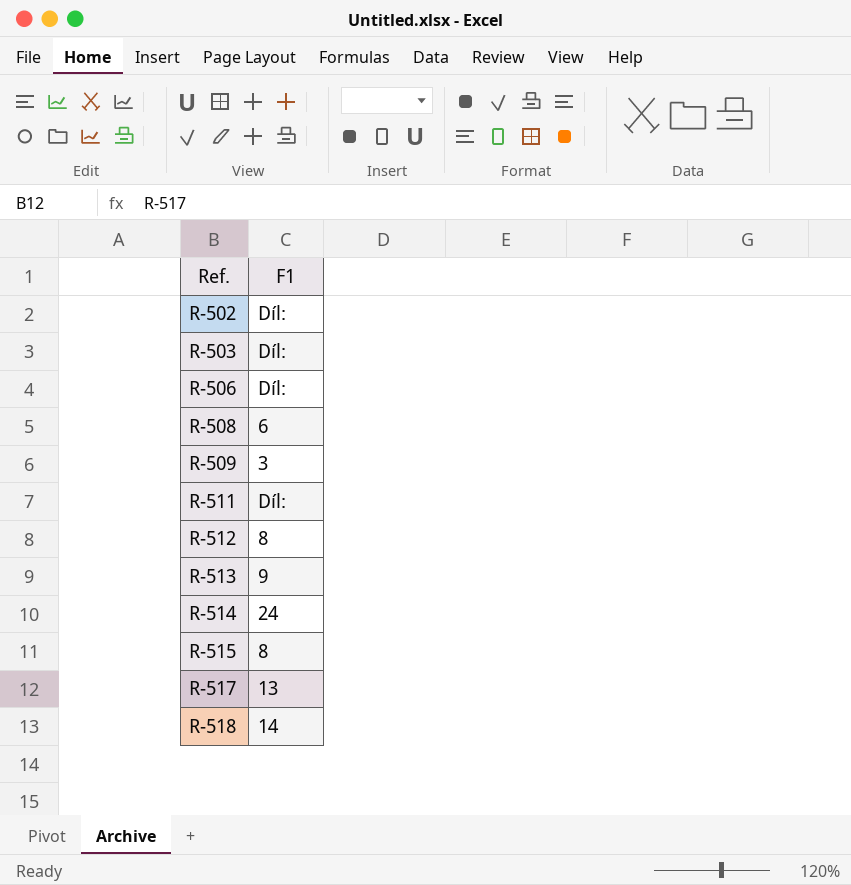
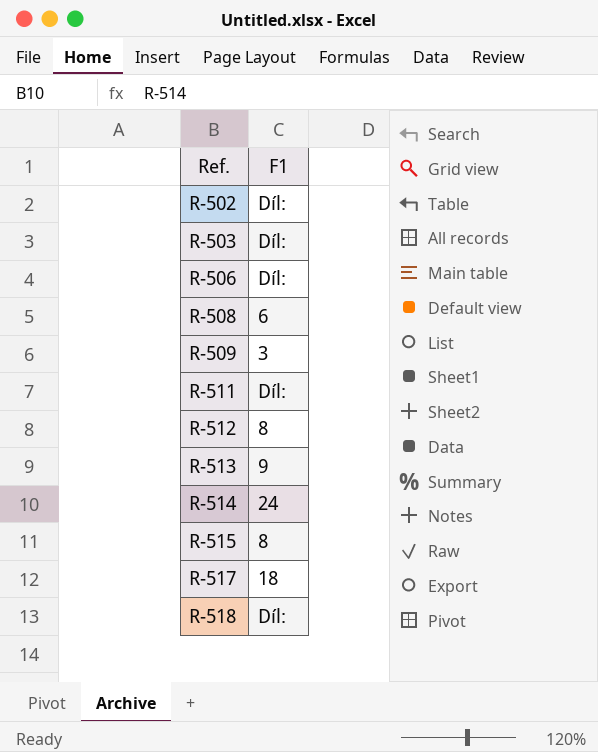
R-517 | F1: 13 -> 18
R-518 | F1: 14 -> Díl:

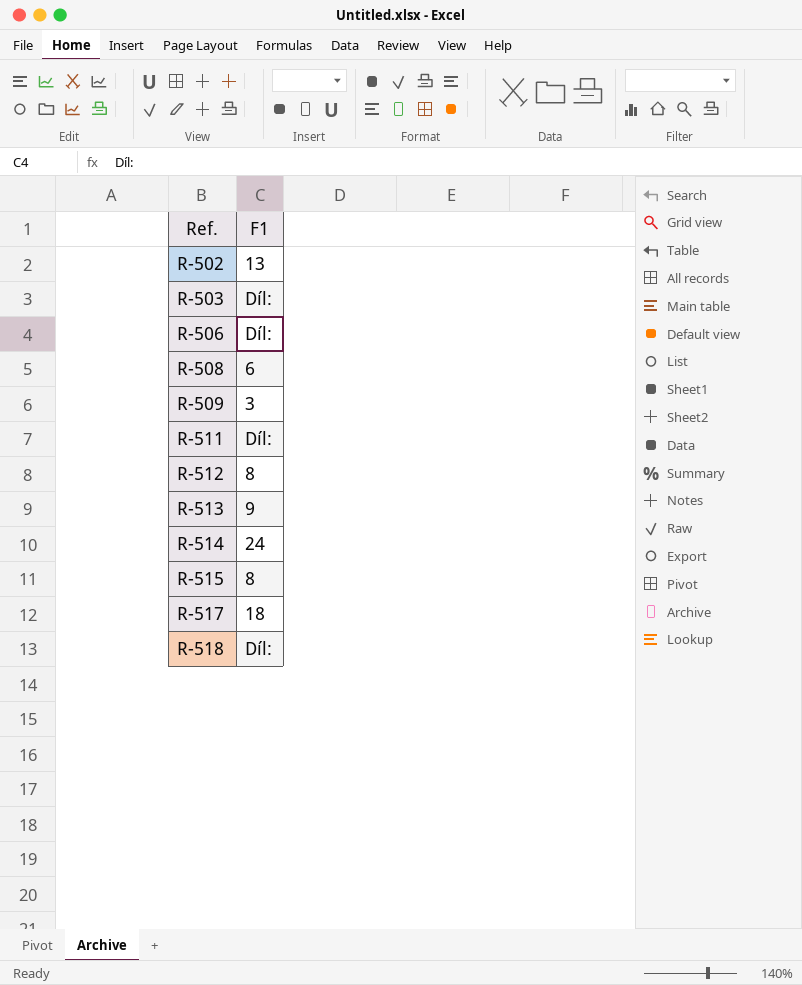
R-502 | F1: Díl: -> 13

